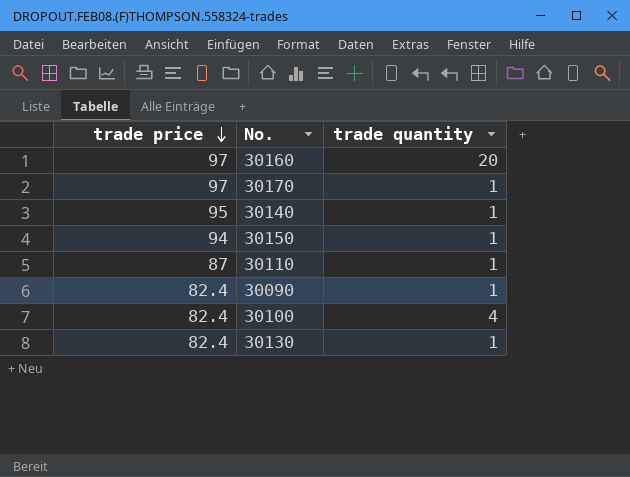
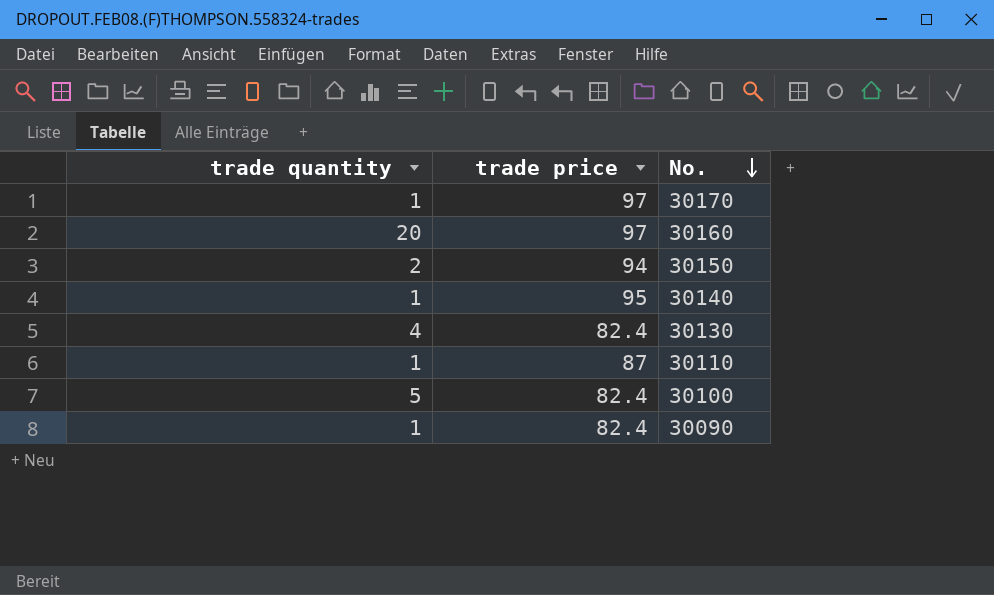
row order: trade price descending -> No. descending
column trade quantity | position: 3 -> 1
30150 | trade quantity: 1 -> 2
30130 | trade quantity: 1 -> 4
30100 | trade quantity: 4 -> 5

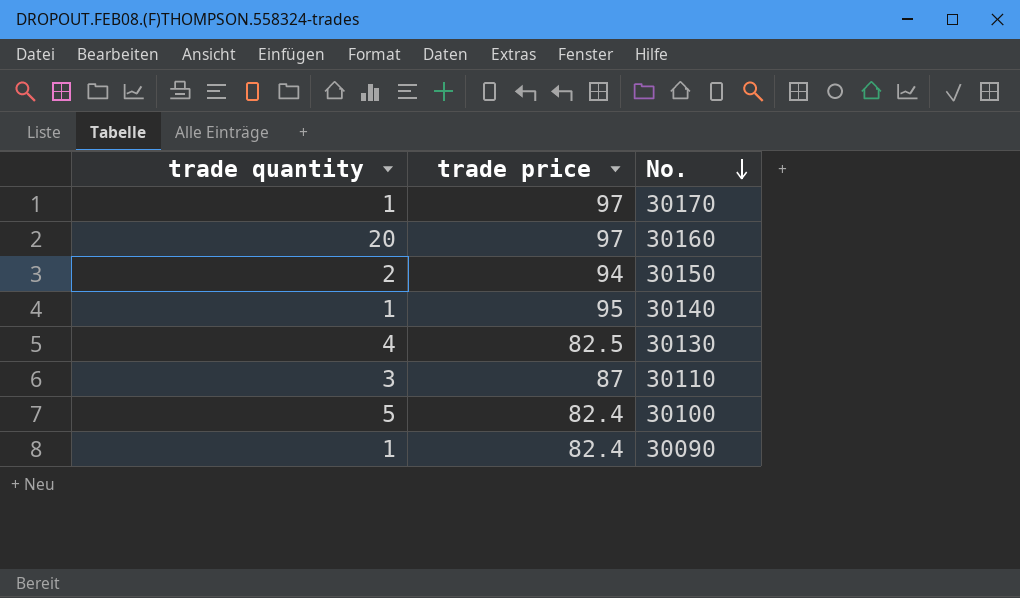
30130 | trade price: 82.4 -> 82.5
30110 | trade quantity: 1 -> 3

